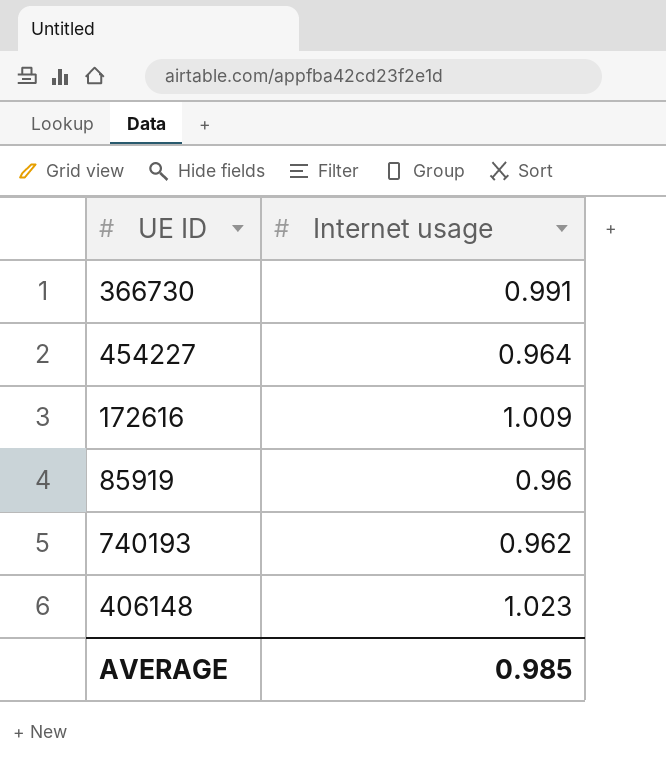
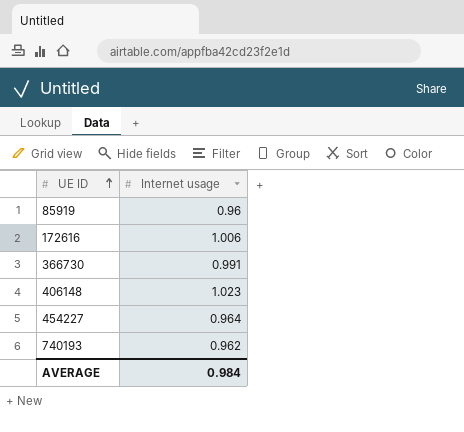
row order: none -> UE ID ascending
172616 | Internet usage: 1.009 -> 1.006
AVERAGE | Internet usage: 0.985 -> 0.984

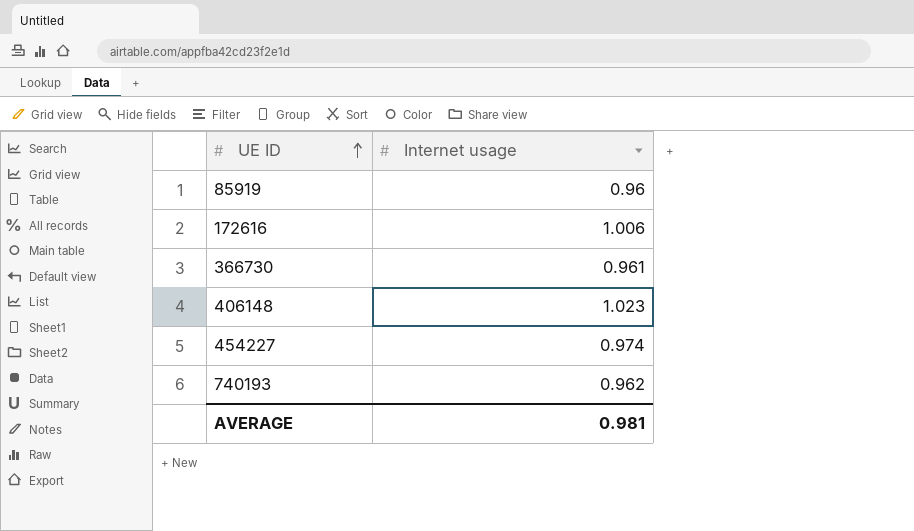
366730 | Internet usage: 0.991 -> 0.961
454227 | Internet usage: 0.964 -> 0.974
AVERAGE | Internet usage: 0.984 -> 0.981

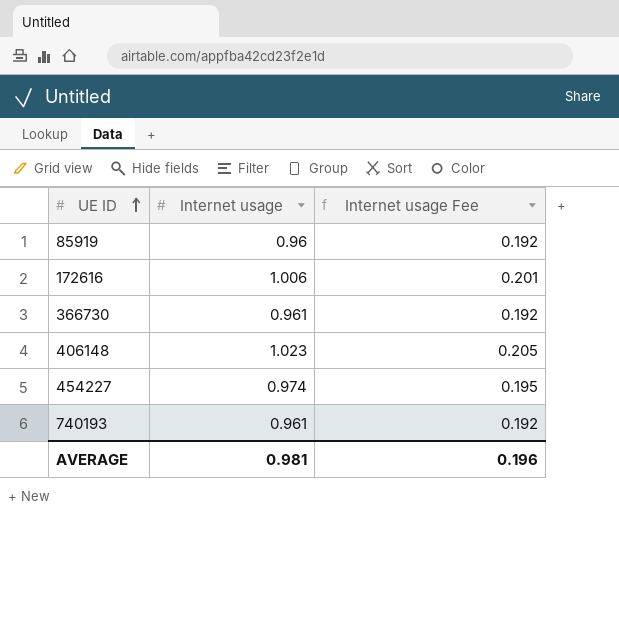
column Internet usage Fee | formula: none -> [Internet usage] * 0.2
740193 | Internet usage: 0.962 -> 0.961

